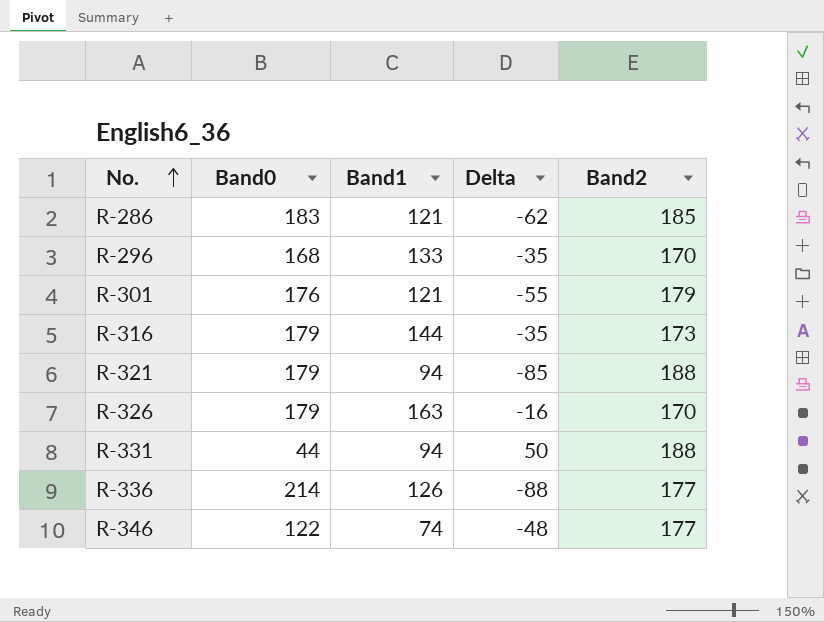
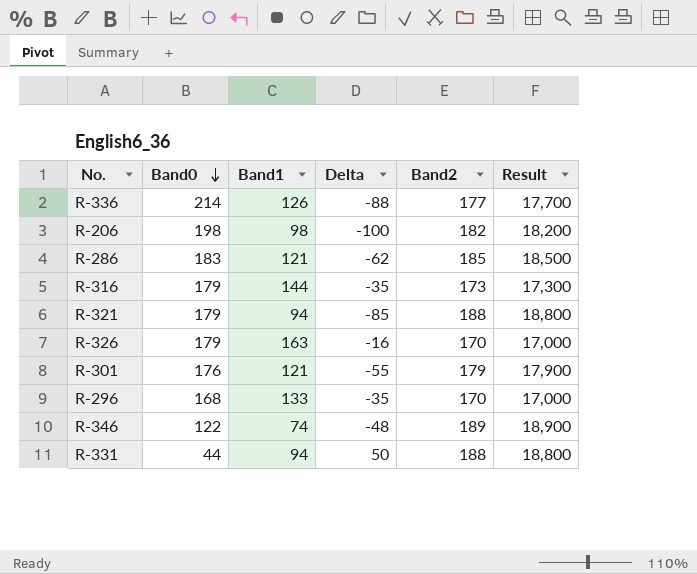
row order: No. ascending -> Band0 descending
column Result | formula: none -> [Band2] * 100
row R-206: none -> 198 | 98 | -100 | 182 | 18,200
R-346 | Band2: 177 -> 189

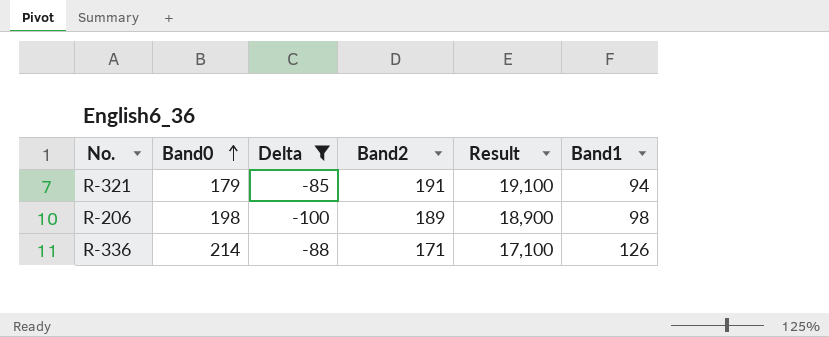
filter: none -> Delta <= -85
row order: Band0 descending -> Band0 ascending
column Band1 | position: 3 -> 6
R-321 | Band2: 188 -> 191
R-321 | Result: 18,800 -> 19,100
R-206 | Band2: 182 -> 189
R-206 | Result: 18,200 -> 18,900
R-336 | Band2: 177 -> 171
R-336 | Result: 17,700 -> 17,100

